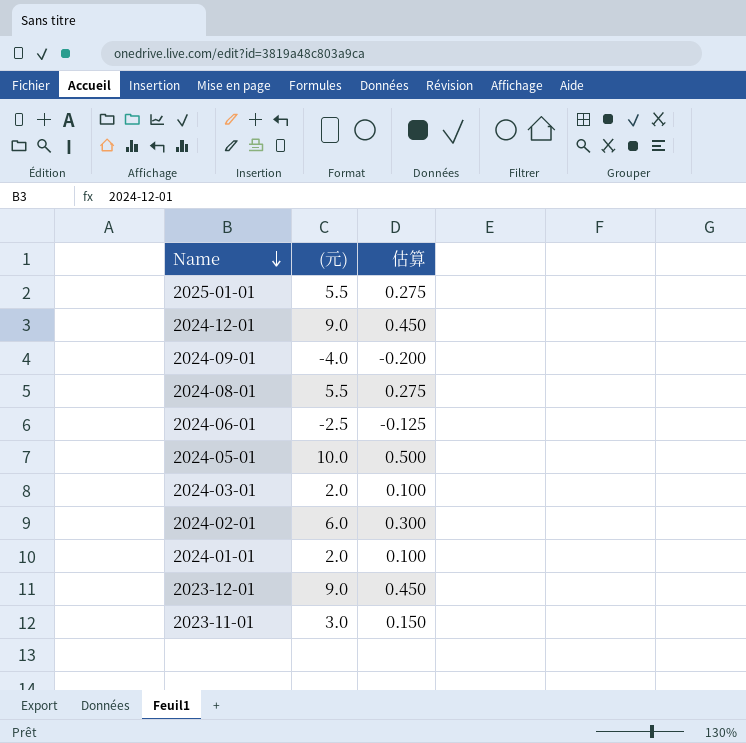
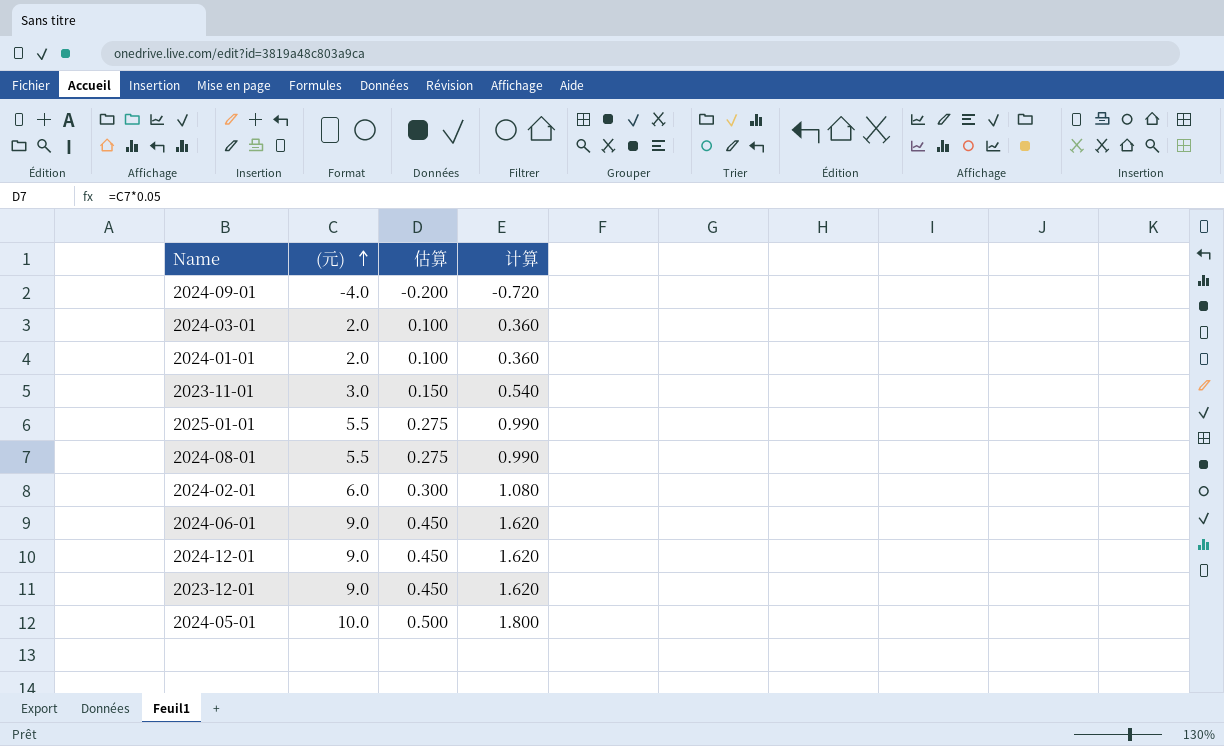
row order: Name descending -> (元) ascending
column 计算 | formula: none -> [(元)] * 0.18
2024-06-01 | (元): -2.5 -> 9.0
2024-06-01 | 估算: -0.125 -> 0.450

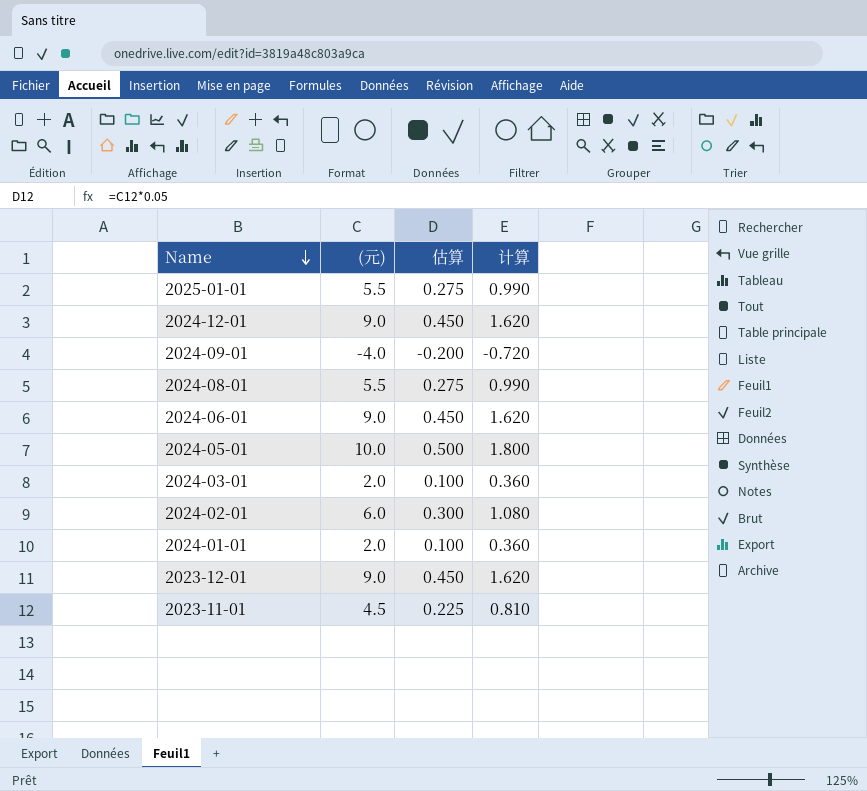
row order: (元) ascending -> Name descending
2023-11-01 | (元): 3.0 -> 4.5
2023-11-01 | 估算: 0.150 -> 0.225
2023-11-01 | 计算: 0.540 -> 0.810

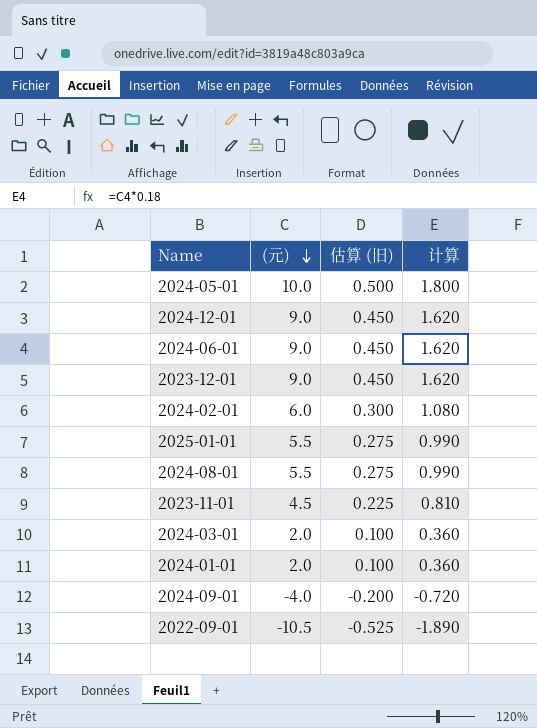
row order: Name descending -> (元) descending
column name: 估算 -> 估算 (旧)
row 2022-09-01: none -> -10.5 | -0.525 | -1.890

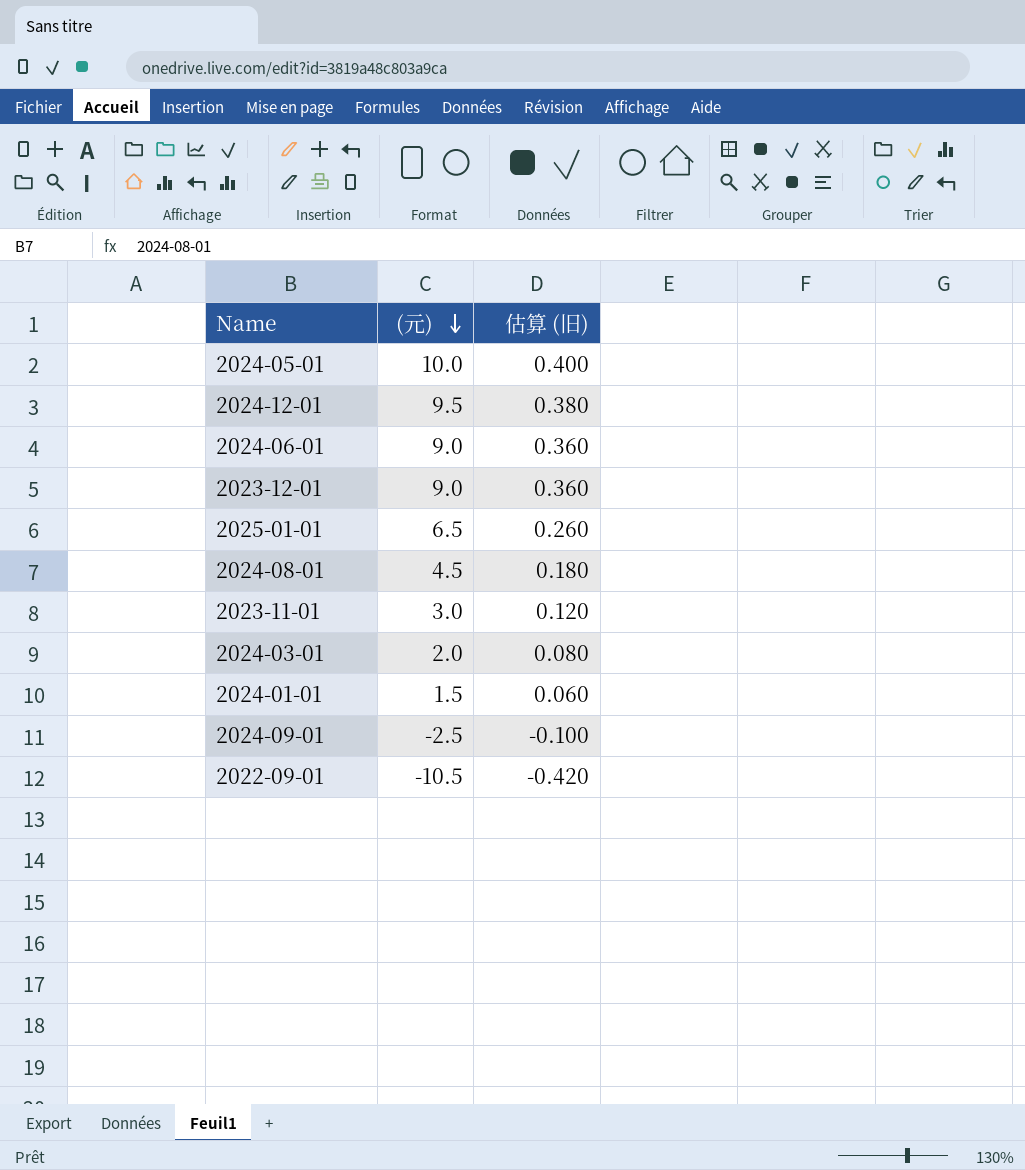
column 计算 | formula: [(元)] * 0.18 -> none
column 估算 (旧) | formula: [(元)] * 0.05 -> [(元)] * 0.04
row 2024-02-01: 6.0 | 0.300 | 1.080 -> none
2024-12-01 | (元): 9.0 -> 9.5
2025-01-01 | (元): 5.5 -> 6.5
2024-08-01 | (元): 5.5 -> 4.5
2023-11-01 | (元): 4.5 -> 3.0
2024-01-01 | (元): 2.0 -> 1.5
2024-09-01 | (元): -4.0 -> -2.5

